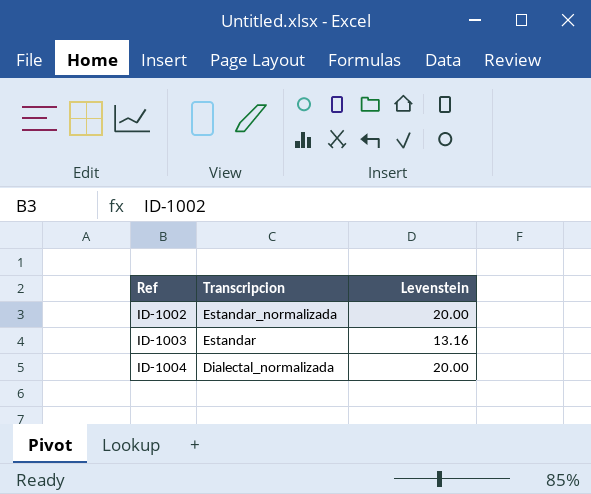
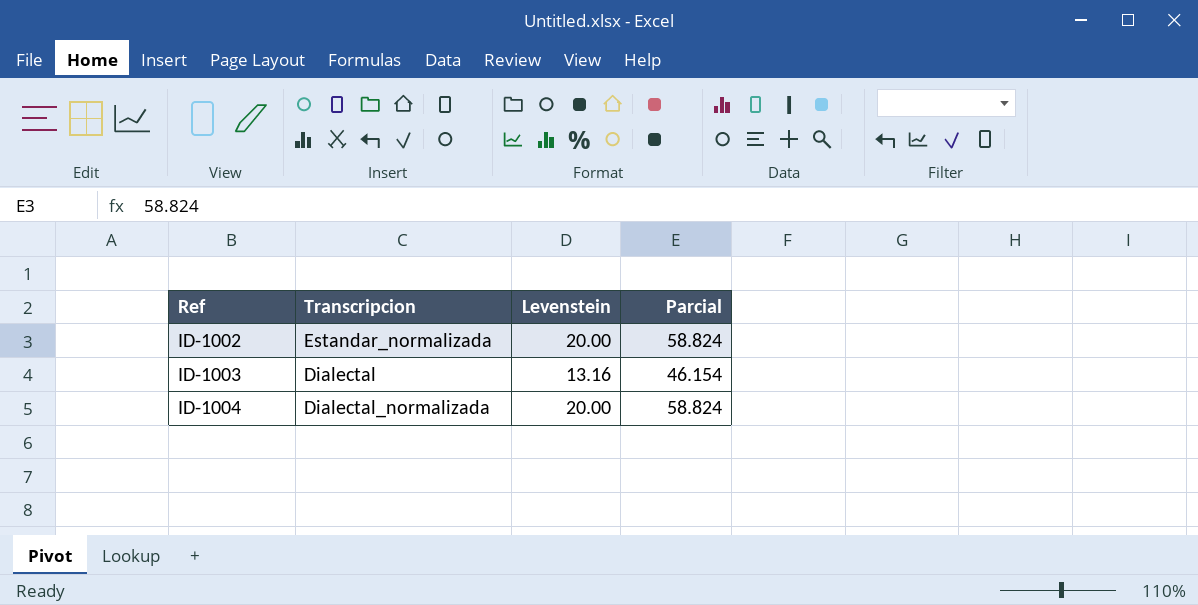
column Parcial | position: none -> 4
ID-1003 | Transcripcion: Estandar -> Dialectal

